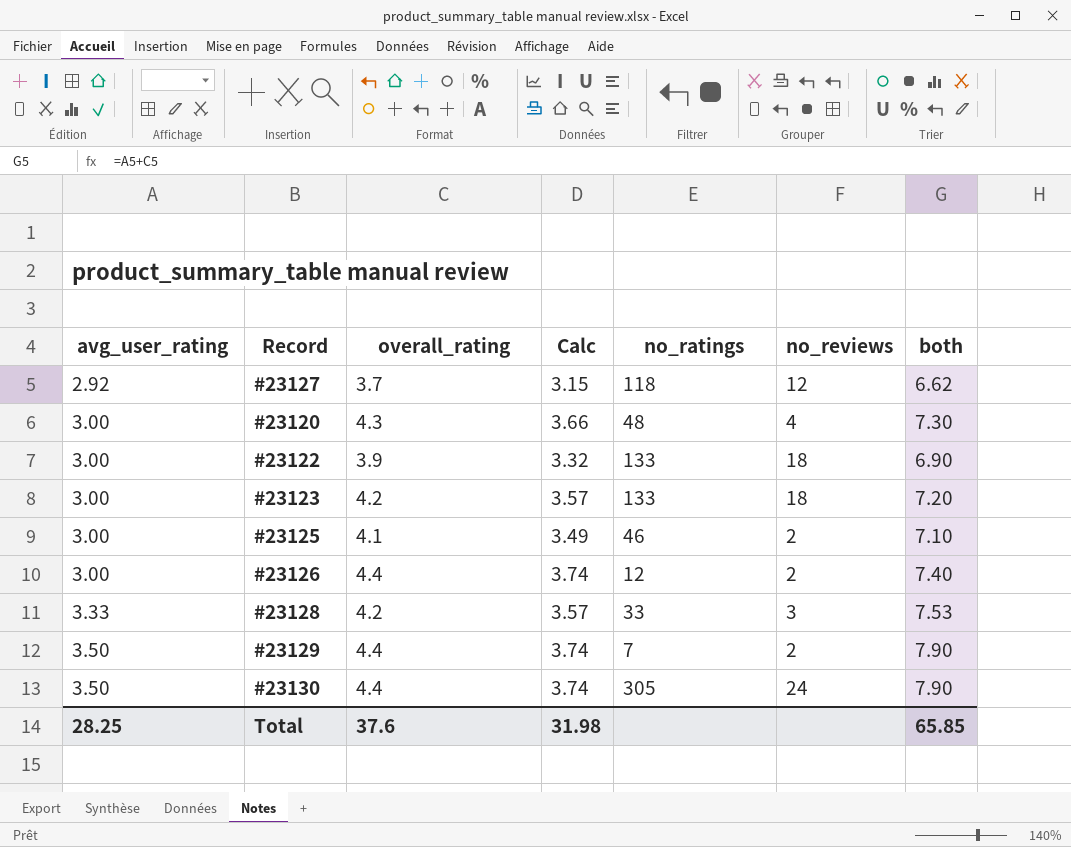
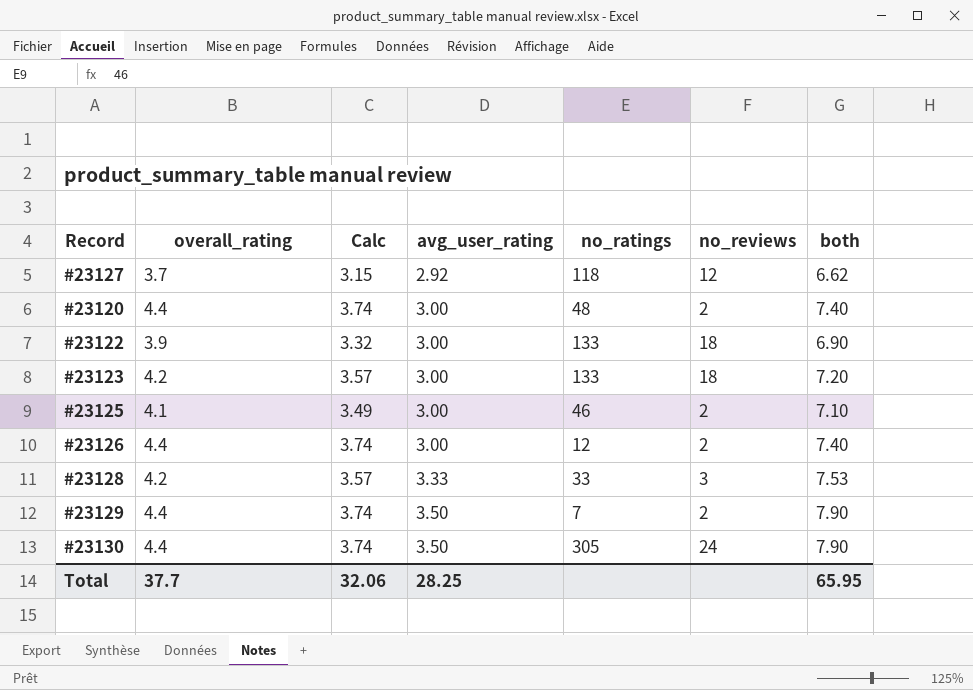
column avg_user_rating | position: 1 -> 4
#23120 | overall_rating: 4.3 -> 4.4
#23120 | Calc: 3.66 -> 3.74
#23120 | no_reviews: 4 -> 2
#23120 | both: 7.30 -> 7.40
Total | overall_rating: 37.6 -> 37.7
Total | Calc: 31.98 -> 32.06
Total | both: 65.85 -> 65.95

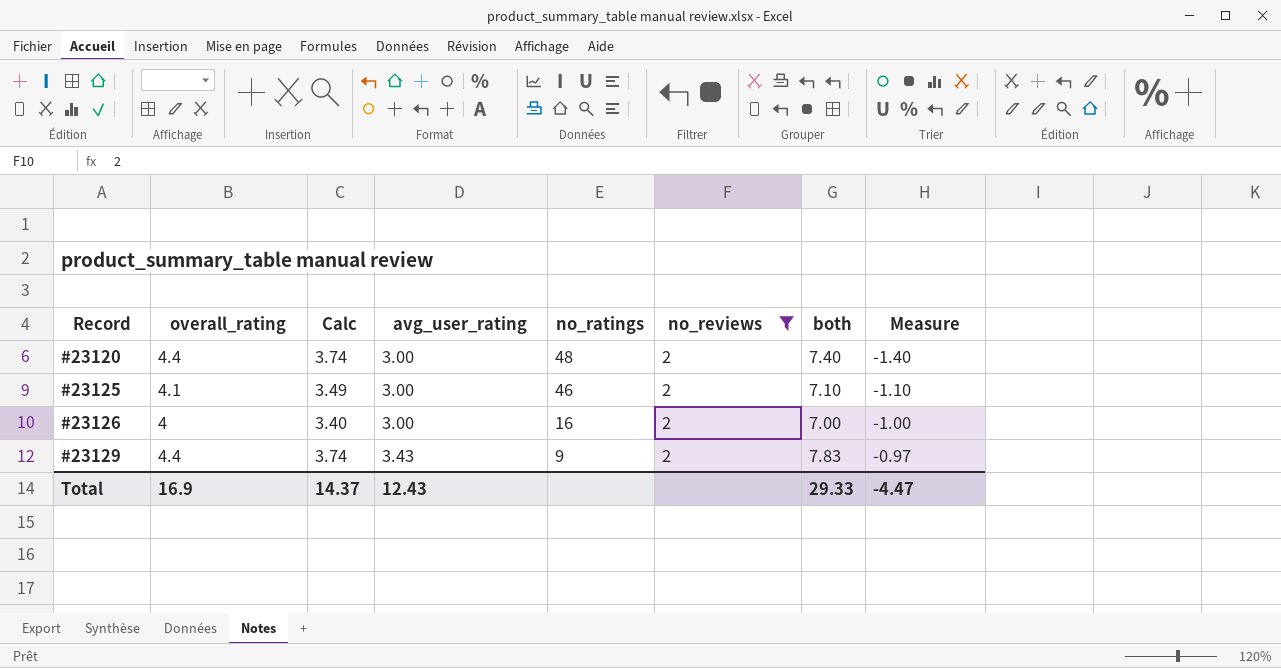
filter: none -> no_reviews = 2
column Measure | formula: none -> [avg_user_rating] - [overall_rating]
#23126 | overall_rating: 4.4 -> 4
#23126 | Calc: 3.74 -> 3.40
#23126 | no_ratings: 12 -> 16
#23126 | both: 7.40 -> 7.00
#23129 | avg_user_rating: 3.50 -> 3.43
#23129 | no_ratings: 7 -> 9
#23129 | both: 7.90 -> 7.83
Total | overall_rating: 37.7 -> 16.9
Total | Calc: 32.06 -> 14.37
Total | avg_user_rating: 28.25 -> 12.43
Total | both: 65.95 -> 29.33

